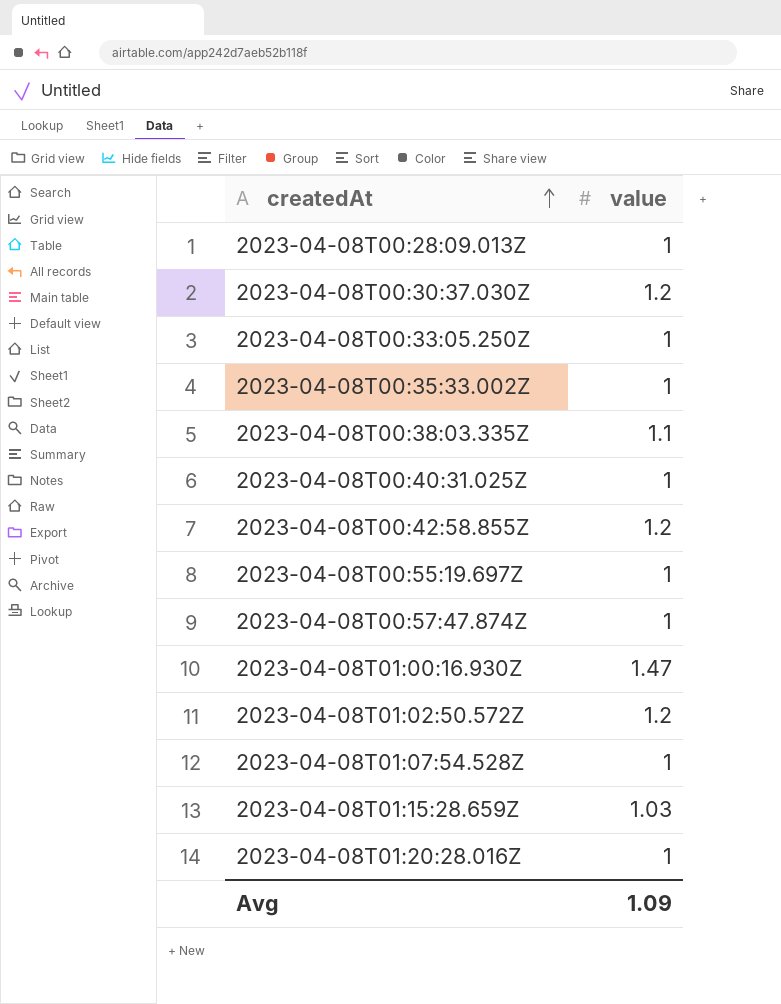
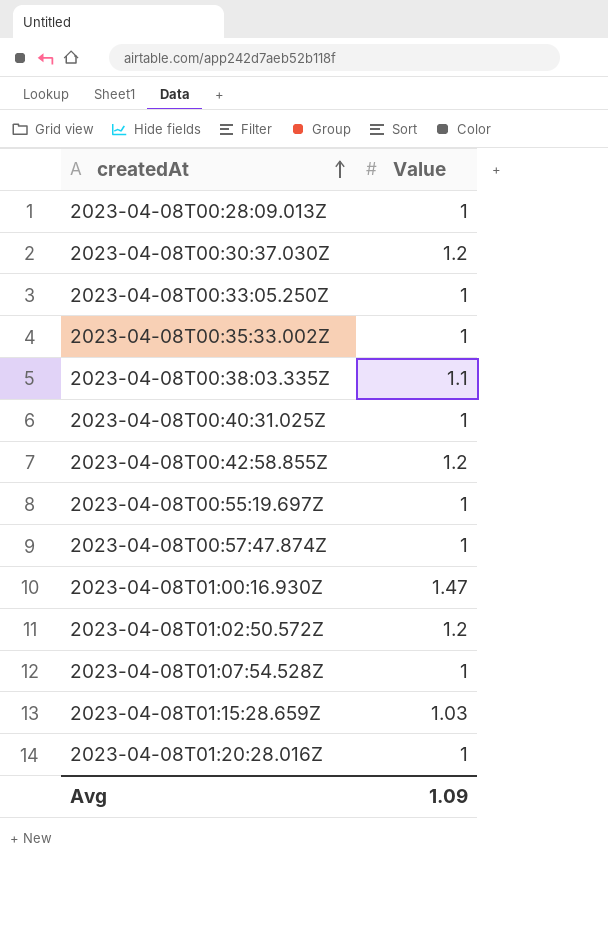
column name: value -> Value

